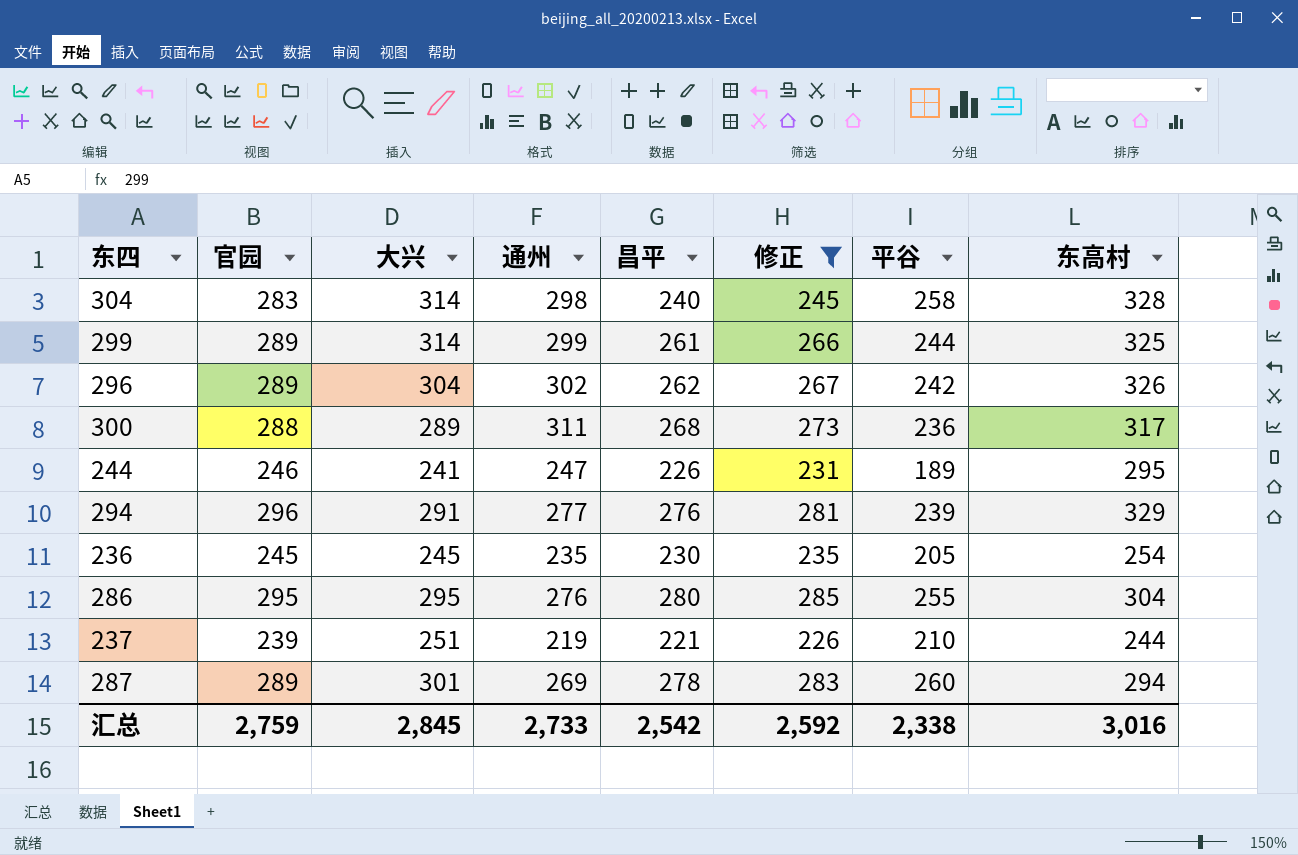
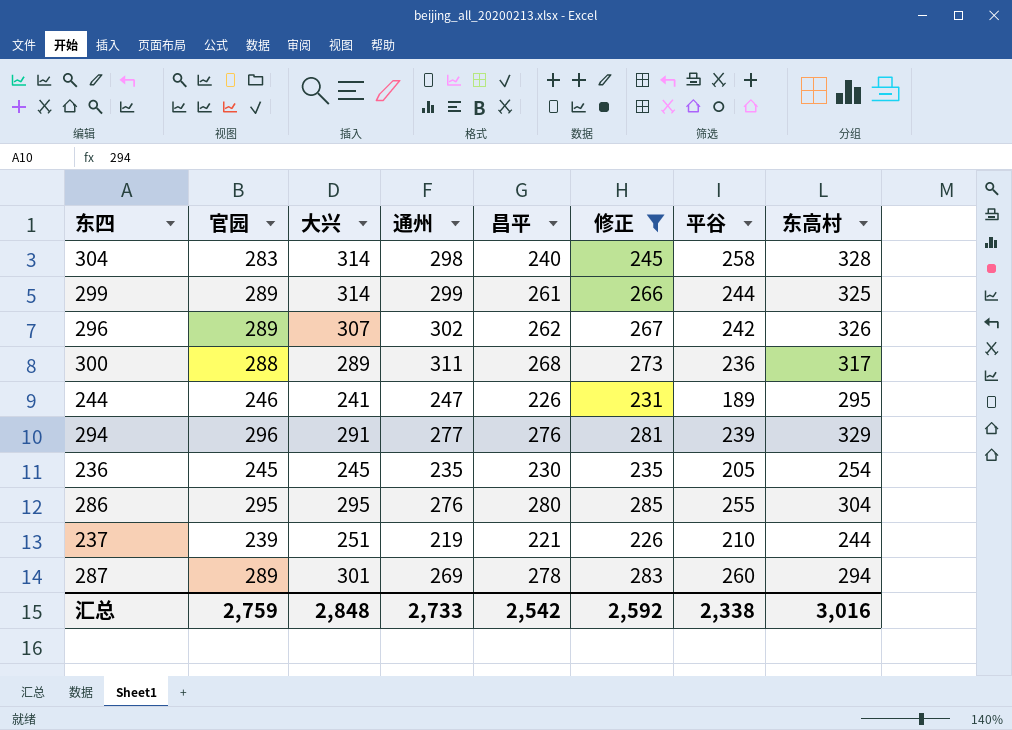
296 | 大兴: 304 -> 307
汇总 | 大兴: 2,845 -> 2,848

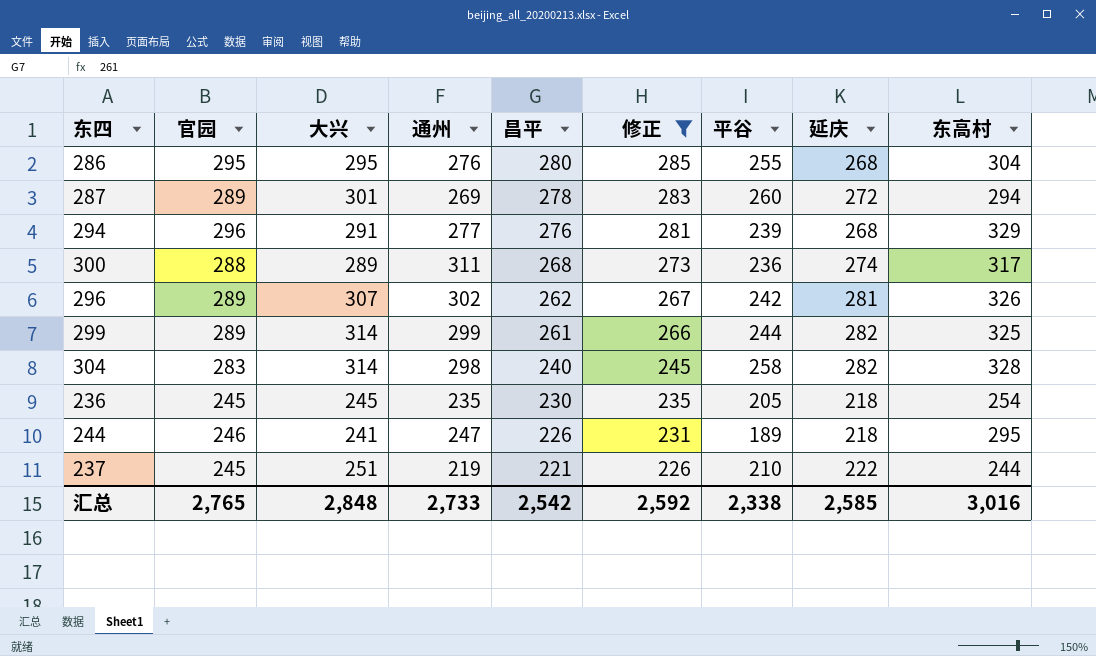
row order: none -> 昌平 descending
column 延庆 | position: none -> 8
237 | 官园: 239 -> 245
汇总 | 官园: 2,759 -> 2,765

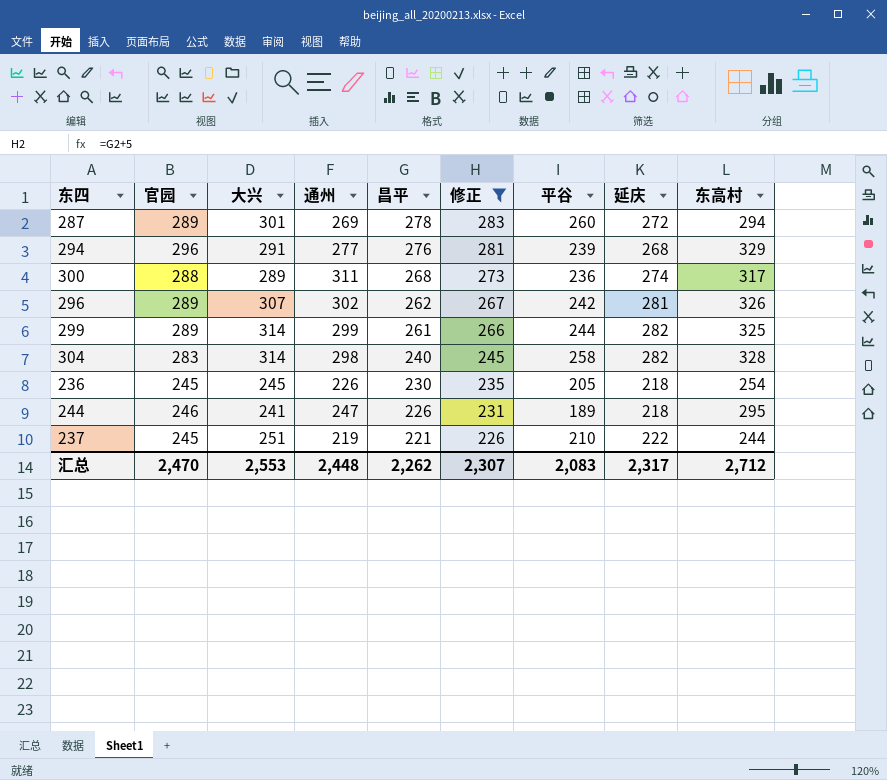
row 286: 295 | 295 | 276 | 280 | 285 | 255 | 268 | 304 -> none
236 | 通州: 235 -> 226
汇总 | 官园: 2,765 -> 2,470
汇总 | 大兴: 2,848 -> 2,553
汇总 | 通州: 2,733 -> 2,448
汇总 | 昌平: 2,542 -> 2,262
汇总 | 修正: 2,592 -> 2,307
汇总 | 平谷: 2,338 -> 2,083
汇总 | 延庆: 2,585 -> 2,317
汇总 | 东高村: 3,016 -> 2,712

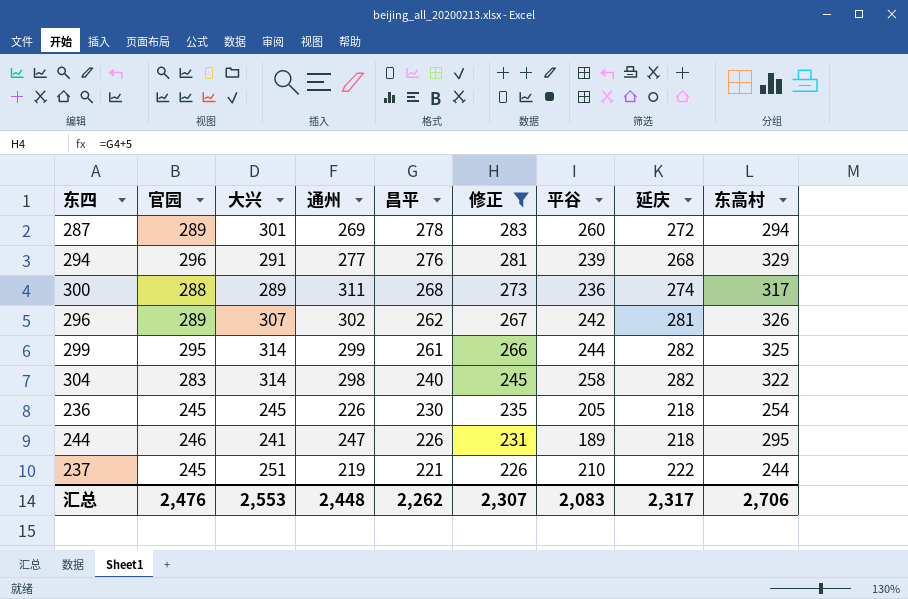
299 | 官园: 289 -> 295
304 | 东高村: 328 -> 322
汇总 | 官园: 2,470 -> 2,476
汇总 | 东高村: 2,712 -> 2,706

